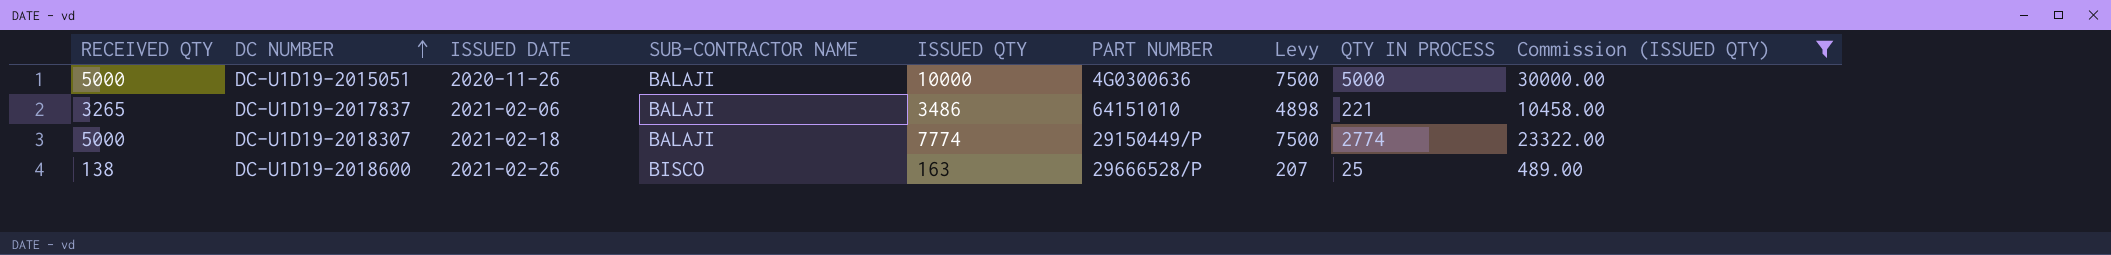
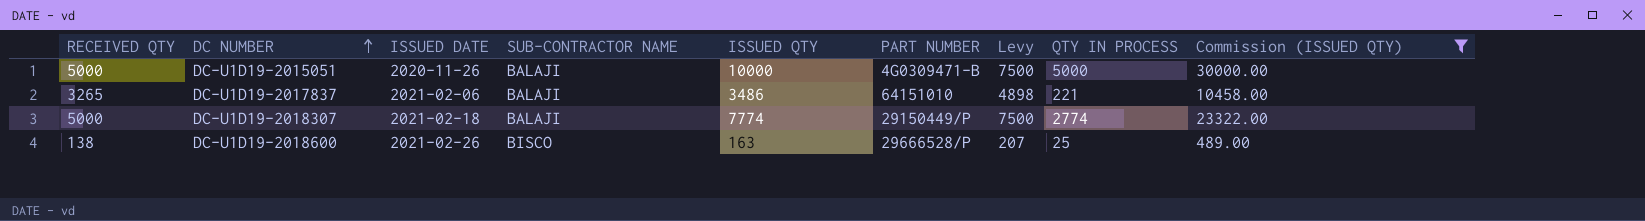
DC-U1D19-2015051 | PART NUMBER: 4G0300636 -> 4G0309471-B

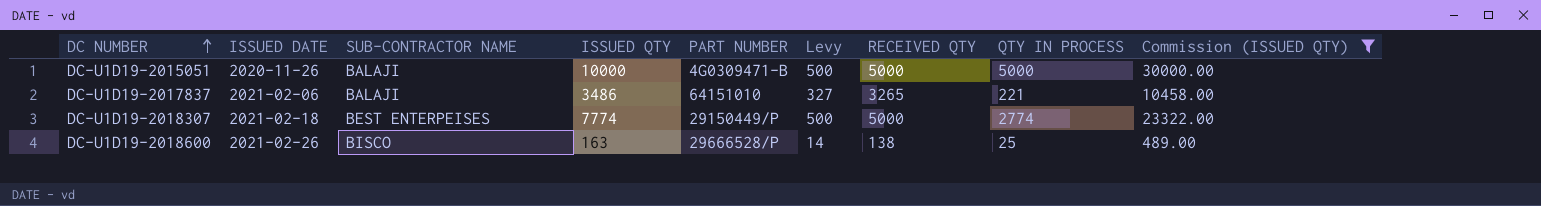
column Levy | formula: [RECEIVED QTY] * 1.5 -> [RECEIVED QTY] * 0.1
column RECEIVED QTY | position: 1 -> 7
DC-U1D19-2018307 | SUB-CONTRACTOR NAME: BALAJI -> BEST ENTERPEISES

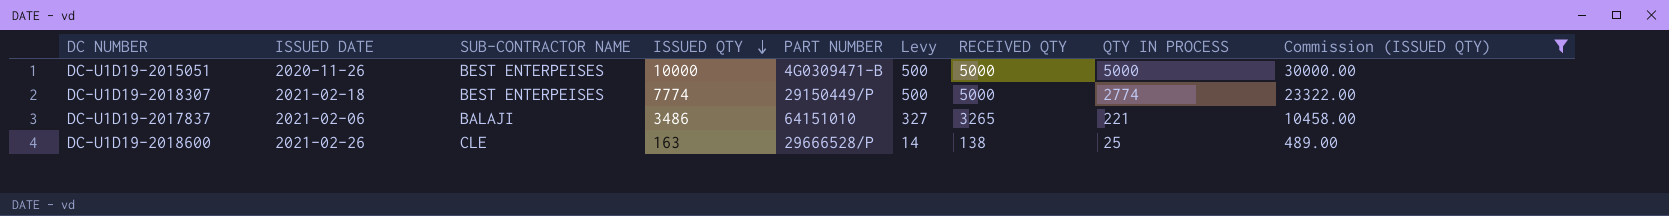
row order: DC NUMBER ascending -> ISSUED QTY descending
DC-U1D19-2015051 | SUB-CONTRACTOR NAME: BALAJI -> BEST ENTERPEISES
DC-U1D19-2018600 | SUB-CONTRACTOR NAME: BISCO -> CLE

